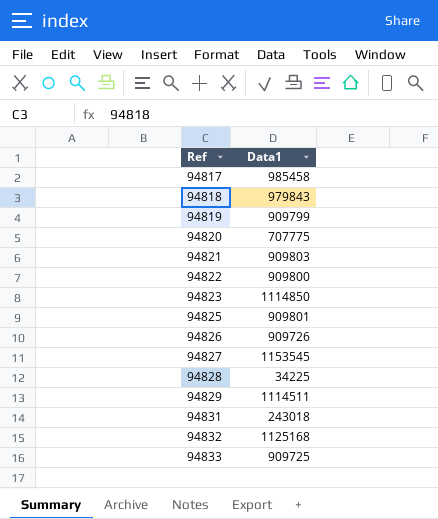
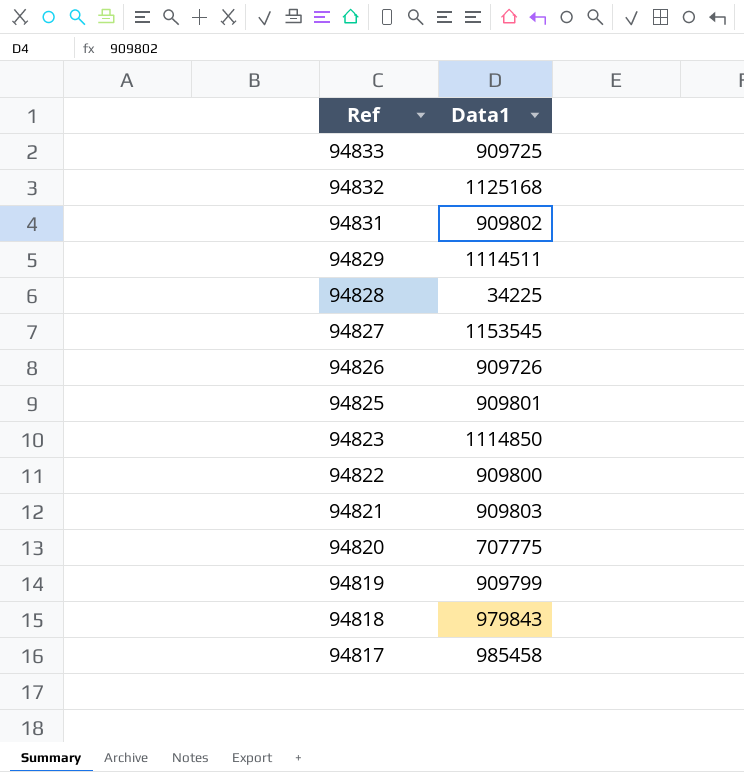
row order: Ref ascending -> Ref descending
94831 | Data1: 243018 -> 909802

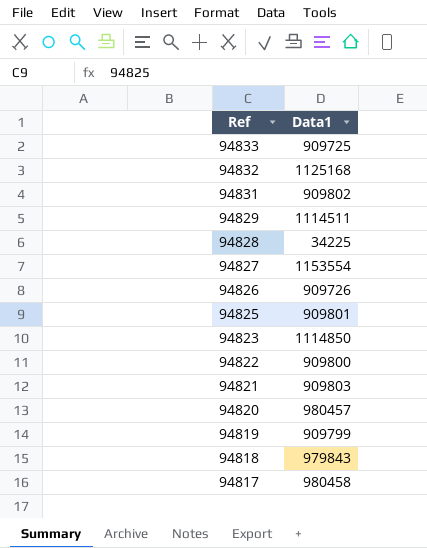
94827 | Data1: 1153545 -> 1153554
94820 | Data1: 707775 -> 980457
94817 | Data1: 985458 -> 980458

